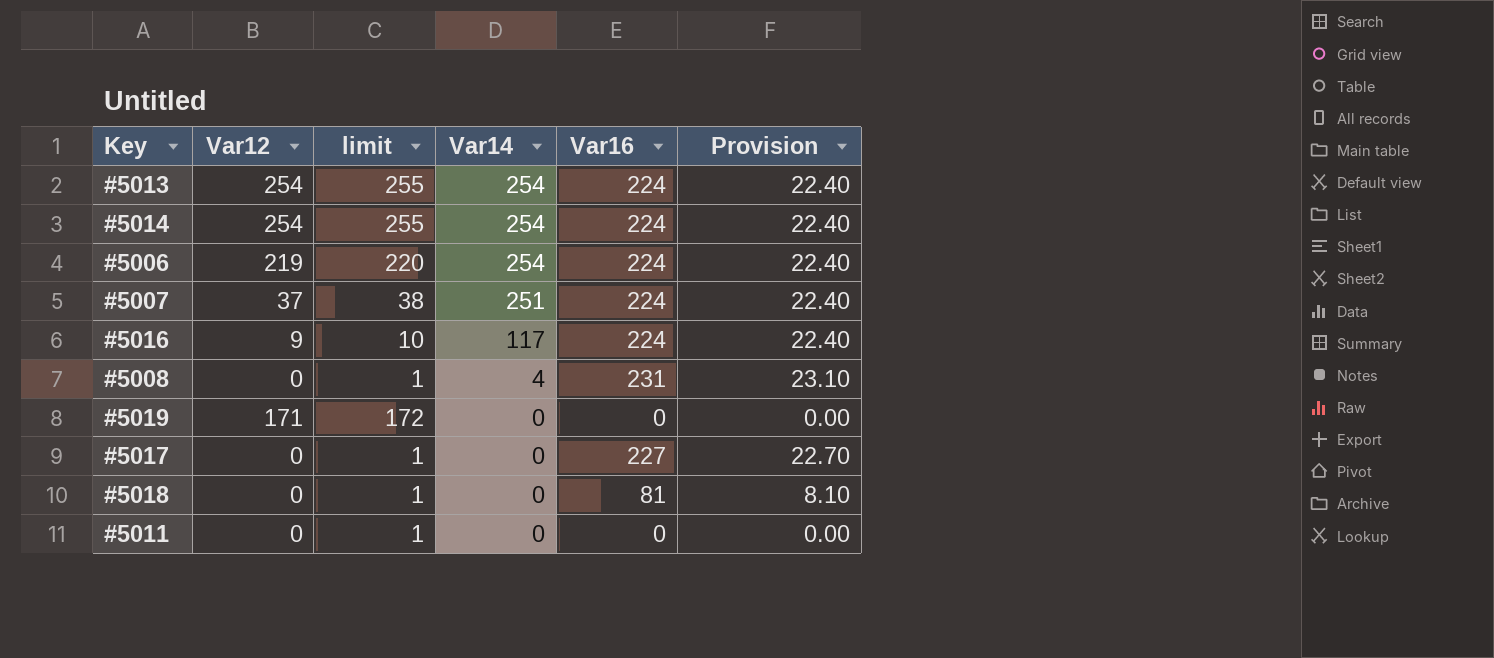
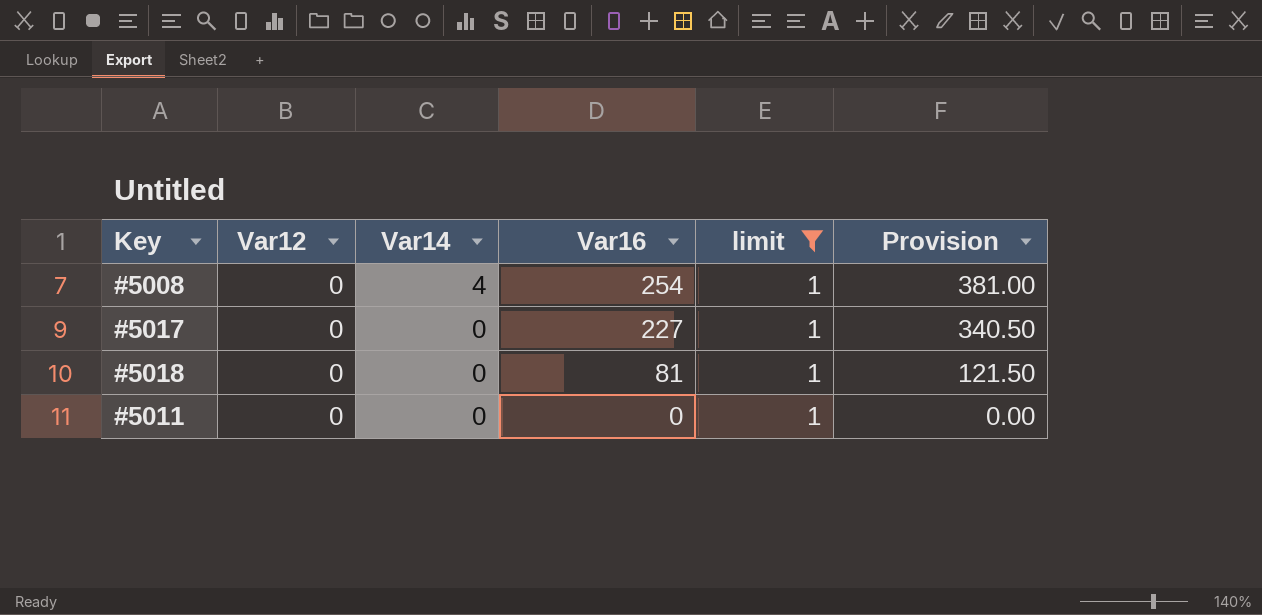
filter: none -> limit = 1
column limit | position: 3 -> 5
column Provision | formula: [Var16] * 0.1 -> [Var16] * 1.5
#5008 | Var16: 231 -> 254

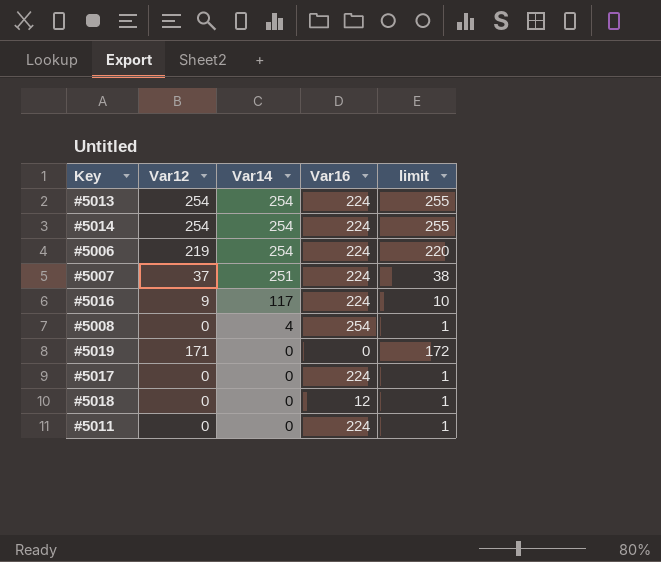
filter: limit = 1 -> none
column Provision | formula: [Var16] * 1.5 -> none
#5017 | Var16: 227 -> 224
#5018 | Var16: 81 -> 12
#5011 | Var16: 0 -> 224

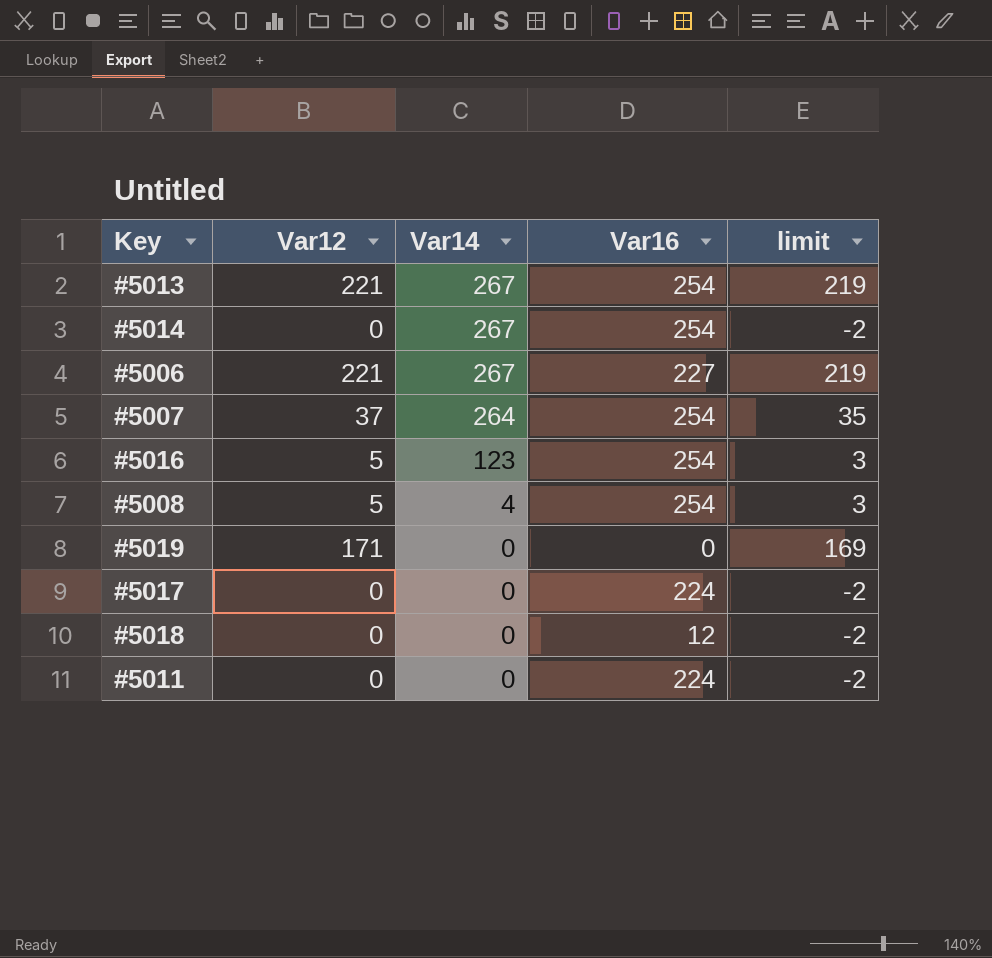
column limit | formula: [Var12] + 1 -> [Var12] - 2
#5013 | Var12: 254 -> 221
#5013 | Var14: 254 -> 267
#5013 | Var16: 224 -> 254
#5014 | Var12: 254 -> 0
#5014 | Var14: 254 -> 267
#5014 | Var16: 224 -> 254
#5006 | Var12: 219 -> 221
#5006 | Var14: 254 -> 267
#5006 | Var16: 224 -> 227
#5007 | Var14: 251 -> 264
#5007 | Var16: 224 -> 254
#5016 | Var12: 9 -> 5
#5016 | Var14: 117 -> 123
#5016 | Var16: 224 -> 254
#5008 | Var12: 0 -> 5

